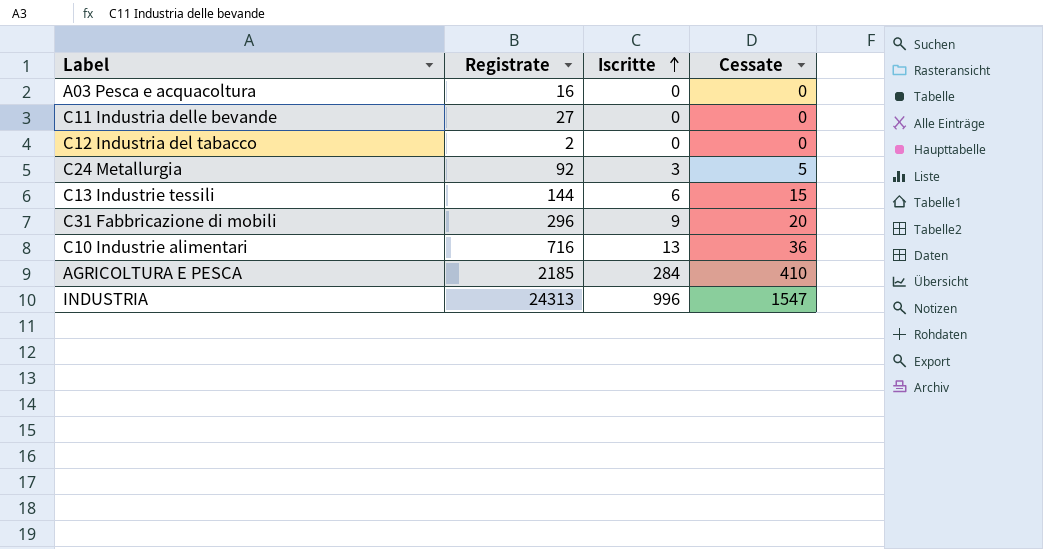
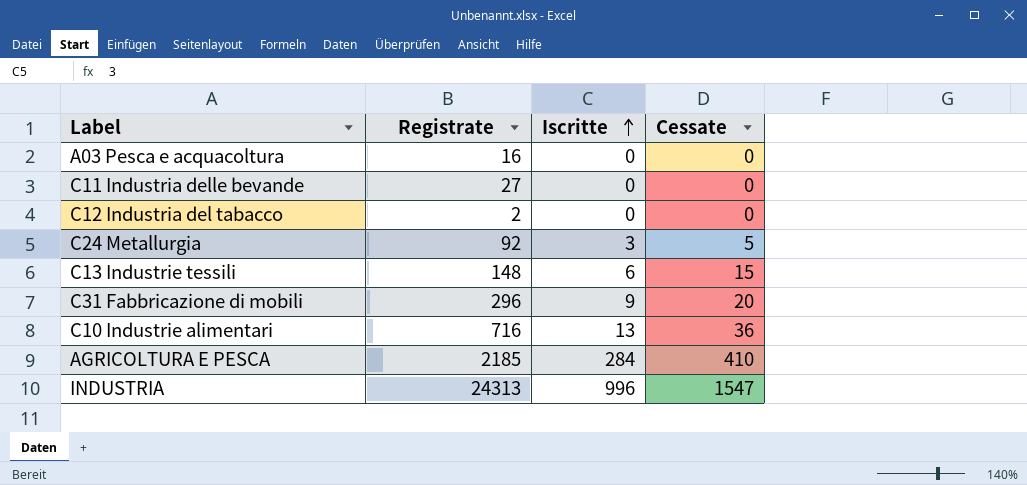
C13 Industrie tessili | Registrate: 144 -> 148

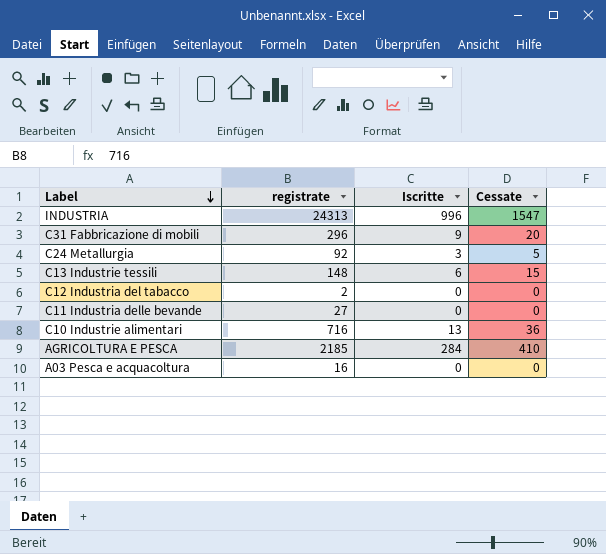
row order: Iscritte ascending -> Label descending
column name: Registrate -> registrate

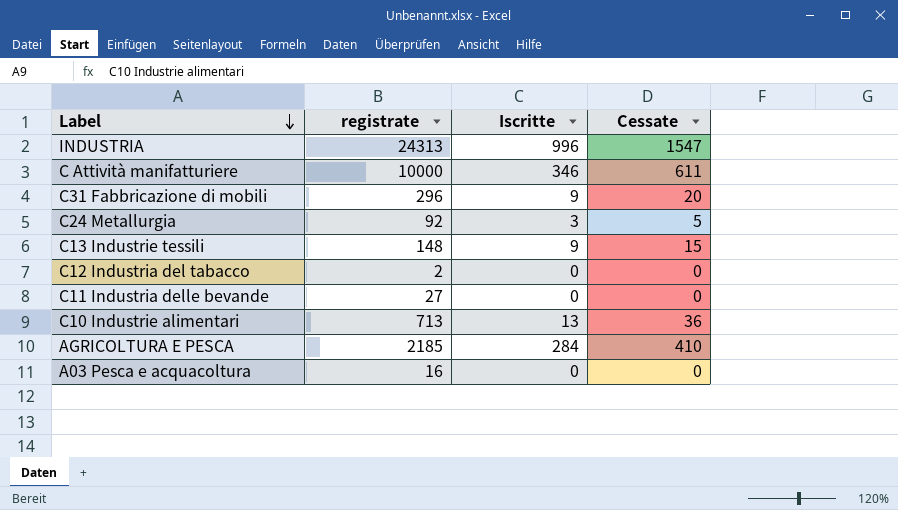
row C Attività manifatturiere: none -> 10000 | 346 | 611
C13 Industrie tessili | Iscritte: 6 -> 9
C10 Industrie alimentari | registrate: 716 -> 713

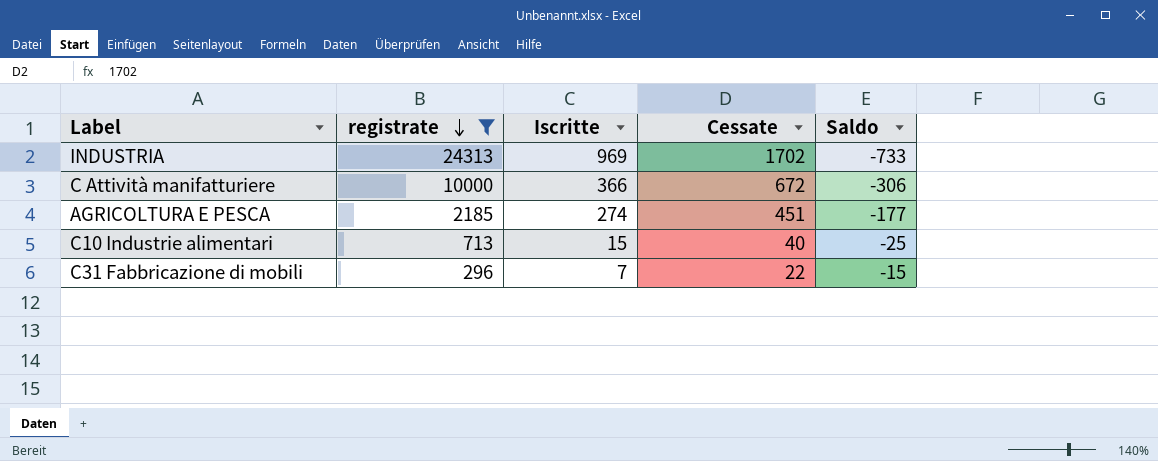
filter: none -> registrate >= 296
row order: Label descending -> registrate descending
column Saldo | formula: none -> [Iscritte] - [Cessate]
INDUSTRIA | Iscritte: 996 -> 969
INDUSTRIA | Cessate: 1547 -> 1702
C Attività manifatturiere | Iscritte: 346 -> 366
C Attività manifatturiere | Cessate: 611 -> 672
AGRICOLTURA E PESCA | Iscritte: 284 -> 274
AGRICOLTURA E PESCA | Cessate: 410 -> 451
C10 Industrie alimentari | Iscritte: 13 -> 15
C10 Industrie alimentari | Cessate: 36 -> 40
C31 Fabbricazione di mobili | Iscritte: 9 -> 7
C31 Fabbricazione di mobili | Cessate: 20 -> 22

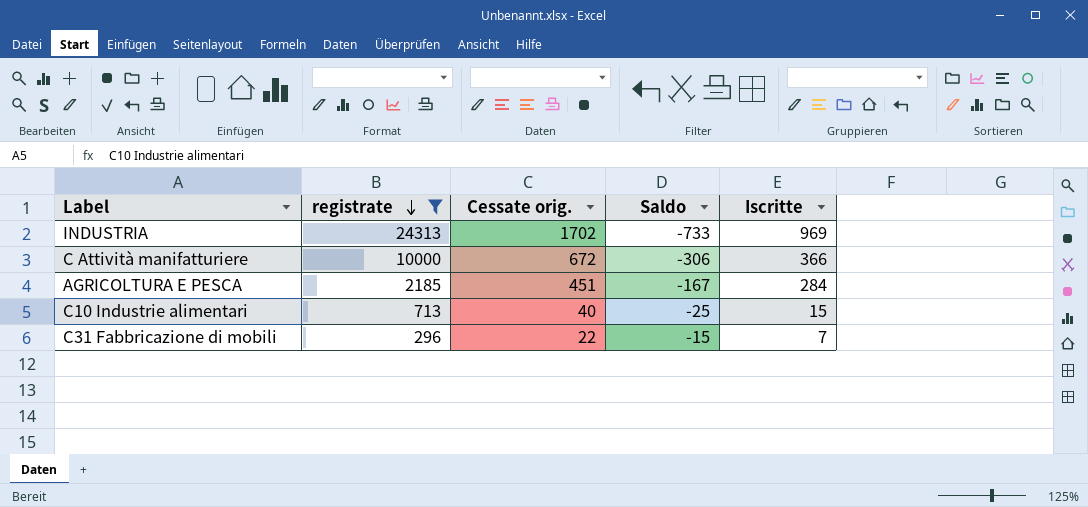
column name: Cessate -> Cessate orig.
column Iscritte | position: 3 -> 5
AGRICOLTURA E PESCA | Saldo: -177 -> -167
AGRICOLTURA E PESCA | Iscritte: 274 -> 284

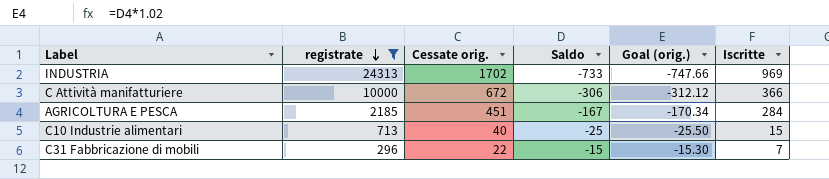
column Goal (orig.) | formula: none -> [Saldo] * 1.02

